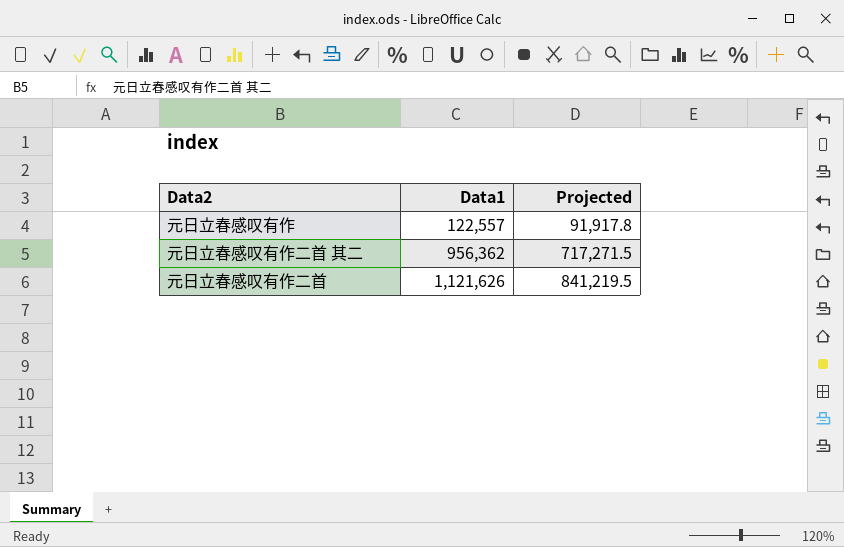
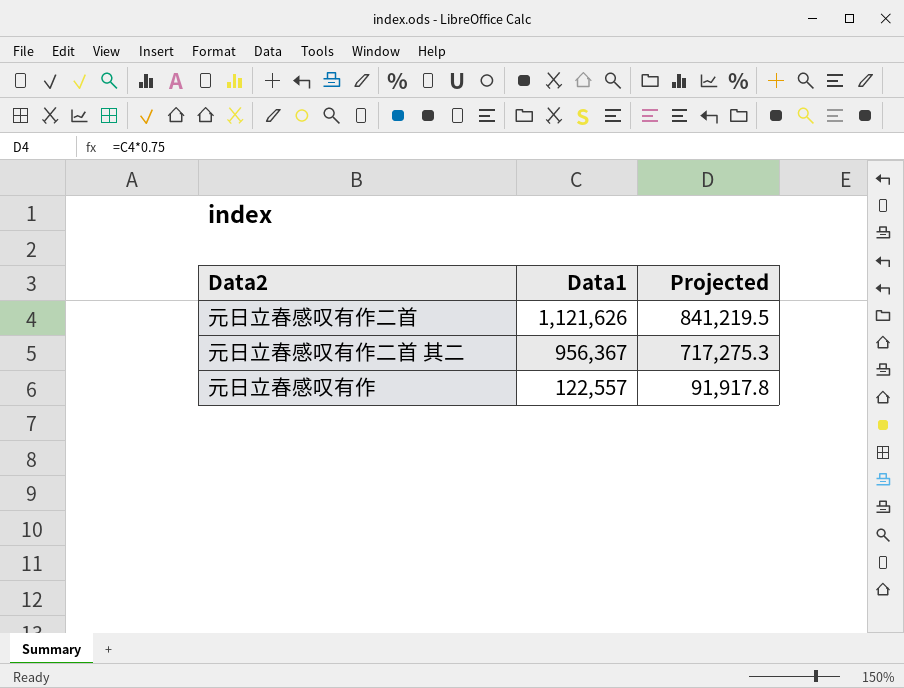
row order: Data1 ascending -> Data1 descending
元日立春感叹有作二首 其二 | Data1: 956,362 -> 956,367
元日立春感叹有作二首 其二 | Projected: 717,271.5 -> 717,275.3

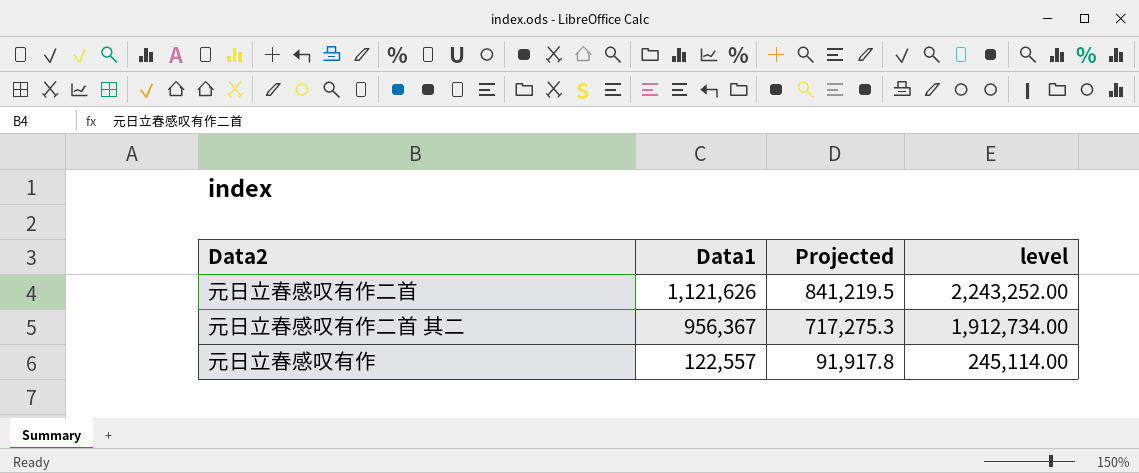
column level | formula: none -> [Data1] * 2

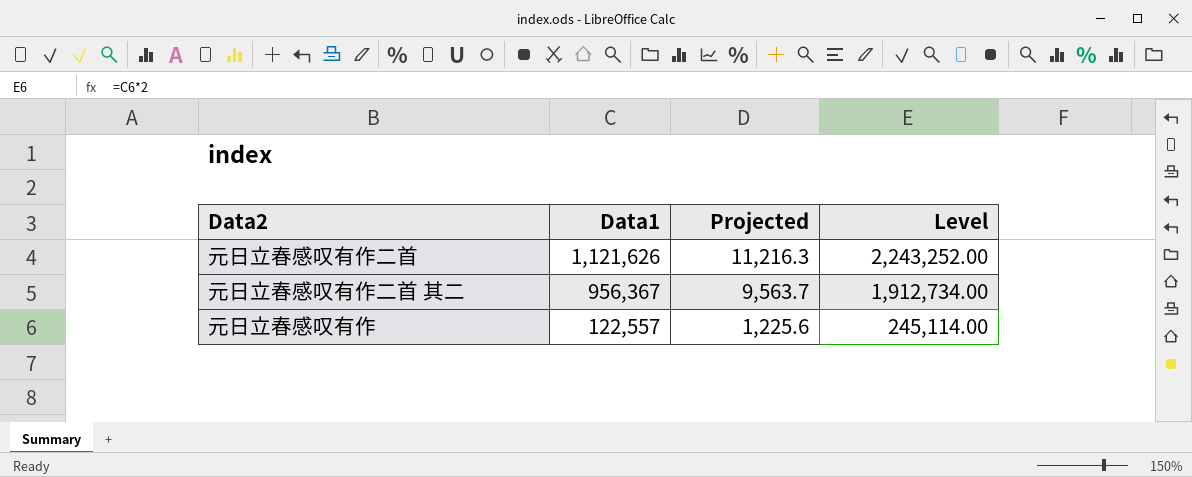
column Projected | formula: [Data1] * 0.75 -> [Data1] * 0.01
column name: level -> Level

